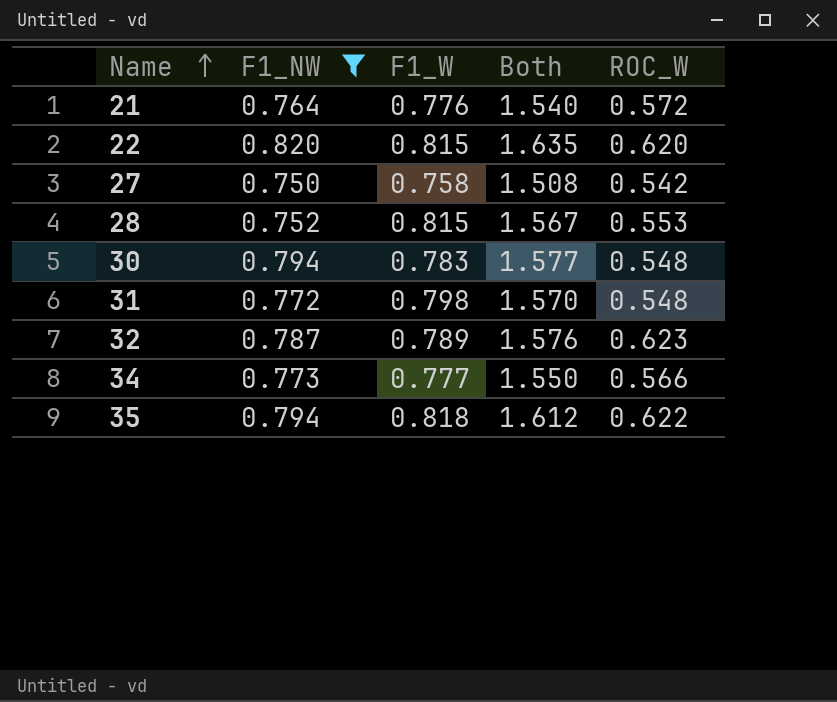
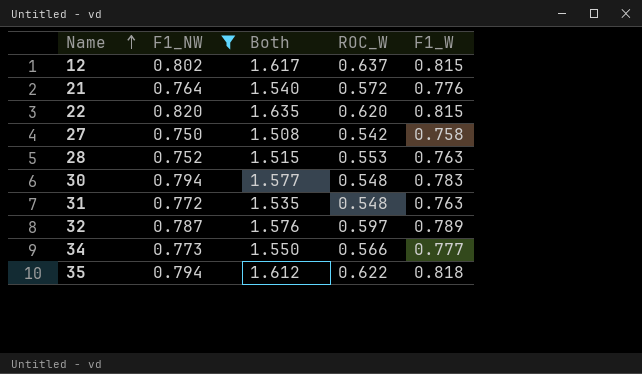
column F1_W | position: 3 -> 5
row 12: none -> 0.802 | 1.617 | 0.637 | 0.815
28 | Both: 1.567 -> 1.515
28 | F1_W: 0.815 -> 0.763
31 | Both: 1.570 -> 1.535
31 | F1_W: 0.798 -> 0.763
32 | ROC_W: 0.623 -> 0.597

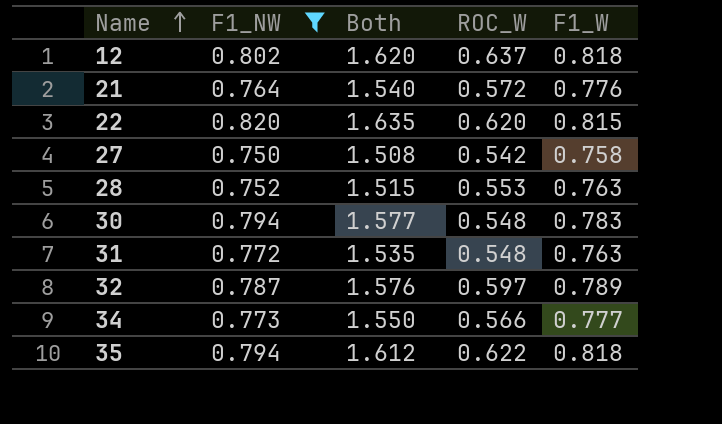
12 | Both: 1.617 -> 1.620
12 | F1_W: 0.815 -> 0.818

